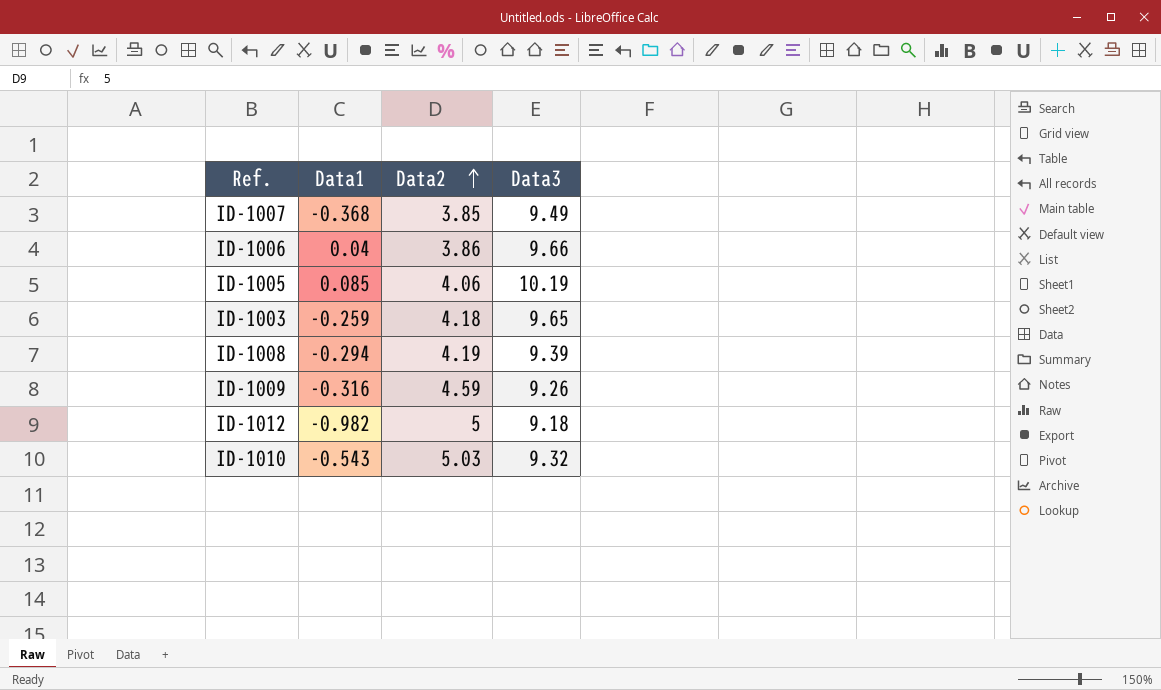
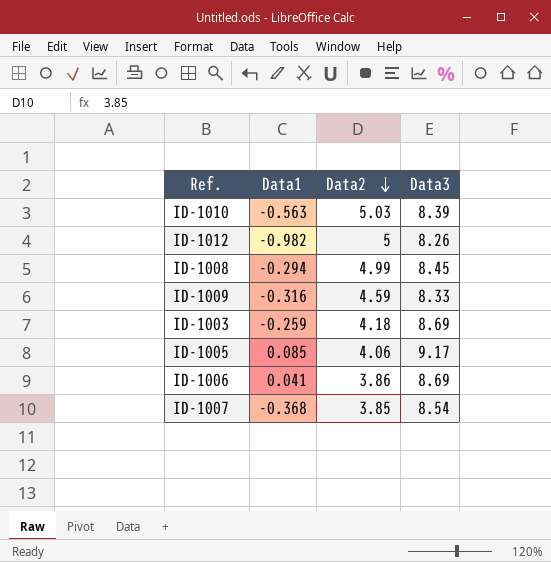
row order: Data2 ascending -> Data2 descending
ID-1010 | Data1: -0.543 -> -0.563
ID-1010 | Data3: 9.32 -> 8.39
ID-1012 | Data3: 9.18 -> 8.26
ID-1008 | Data2: 4.19 -> 4.99
ID-1008 | Data3: 9.39 -> 8.45
ID-1009 | Data3: 9.26 -> 8.33
ID-1003 | Data3: 9.65 -> 8.69
ID-1005 | Data3: 10.19 -> 9.17
ID-1006 | Data1: 0.04 -> 0.041
ID-1006 | Data3: 9.66 -> 8.69
ID-1007 | Data3: 9.49 -> 8.54

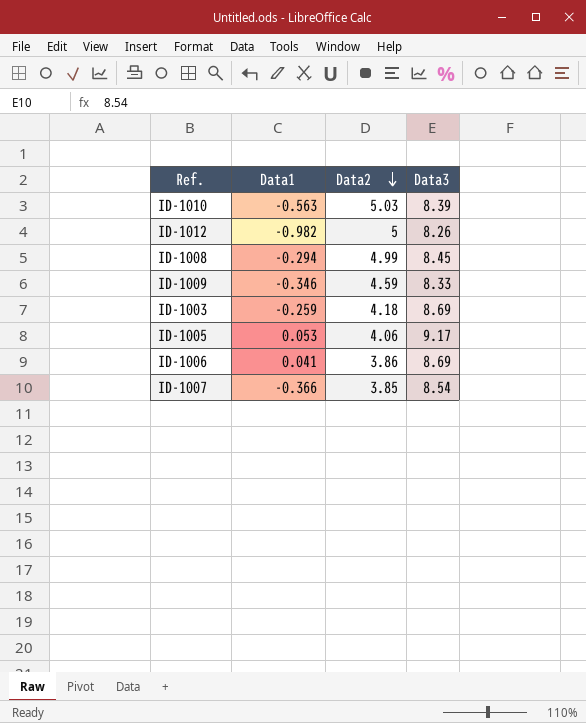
ID-1009 | Data1: -0.316 -> -0.346
ID-1005 | Data1: 0.085 -> 0.053
ID-1007 | Data1: -0.368 -> -0.366

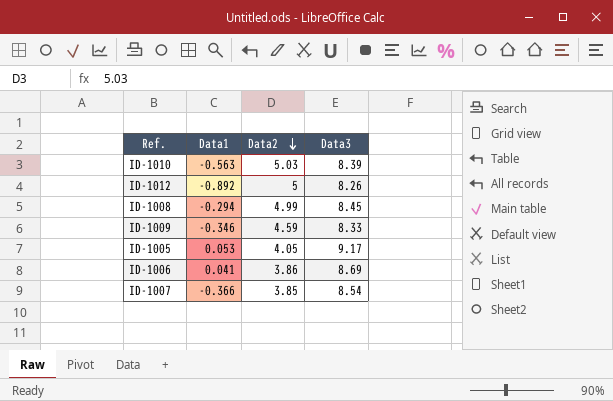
row ID-1003: -0.259 | 4.18 | 8.69 -> none
ID-1012 | Data1: -0.982 -> -0.892
ID-1005 | Data2: 4.06 -> 4.05

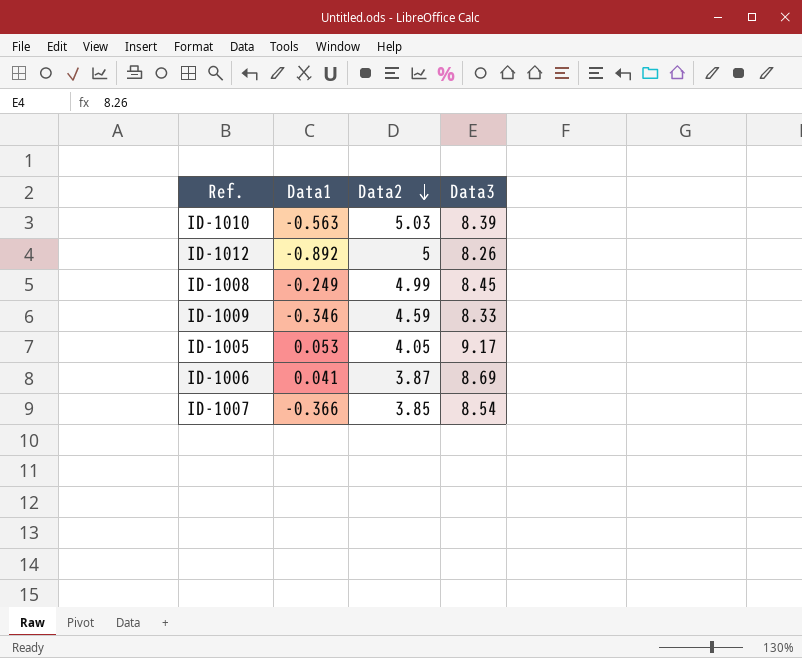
ID-1008 | Data1: -0.294 -> -0.249
ID-1006 | Data2: 3.86 -> 3.87

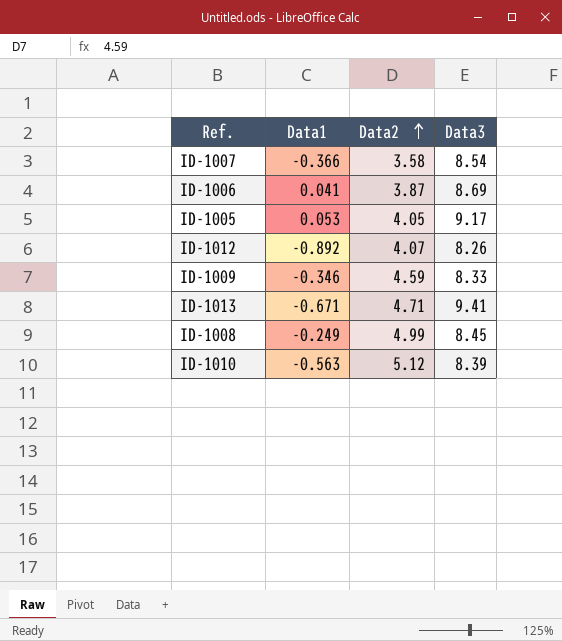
row order: Data2 descending -> Data2 ascending
ID-1007 | Data2: 3.85 -> 3.58
ID-1012 | Data2: 5 -> 4.07
row ID-1013: none -> -0.671 | 4.71 | 9.41
ID-1010 | Data2: 5.03 -> 5.12

